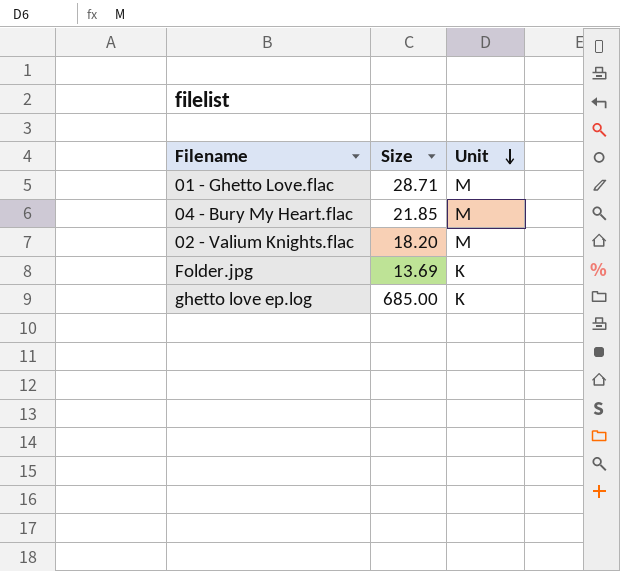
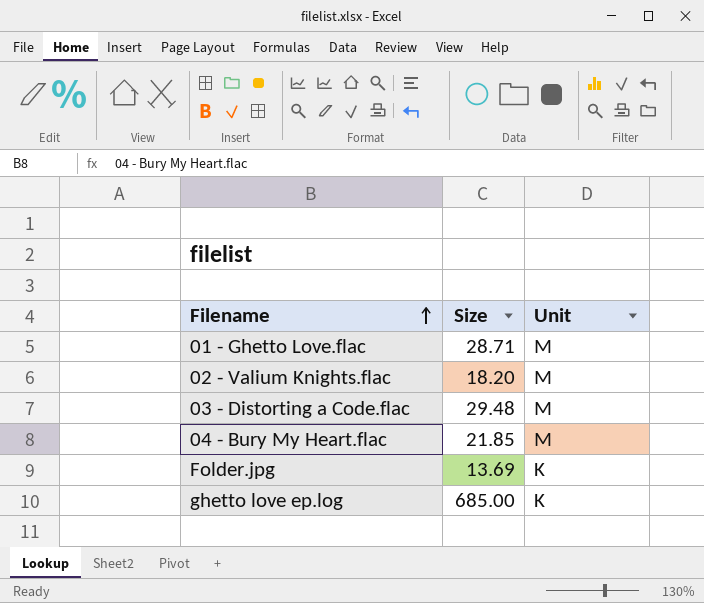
row order: Unit descending -> Filename ascending
row 03 - Distorting a Code.flac: none -> 29.48 | M

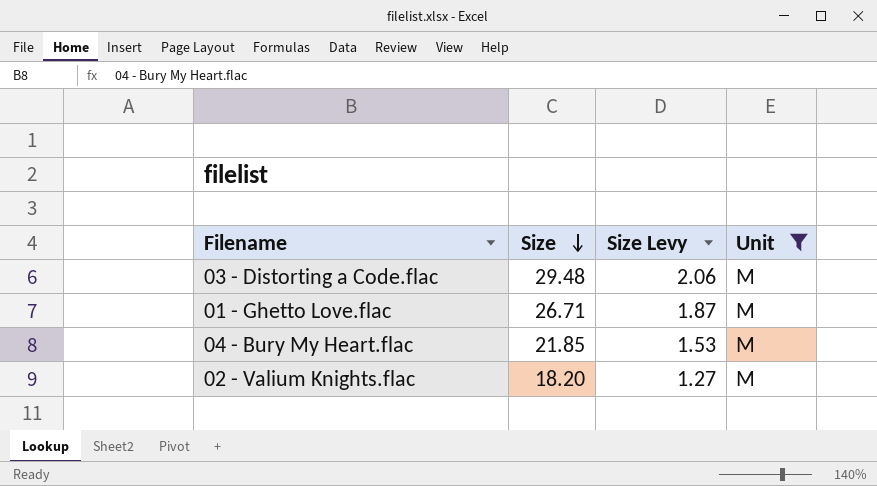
filter: none -> Unit = M
row order: Filename ascending -> Size descending
column Size Levy | formula: none -> [Size] * 0.07
01 - Ghetto Love.flac | Size: 28.71 -> 26.71

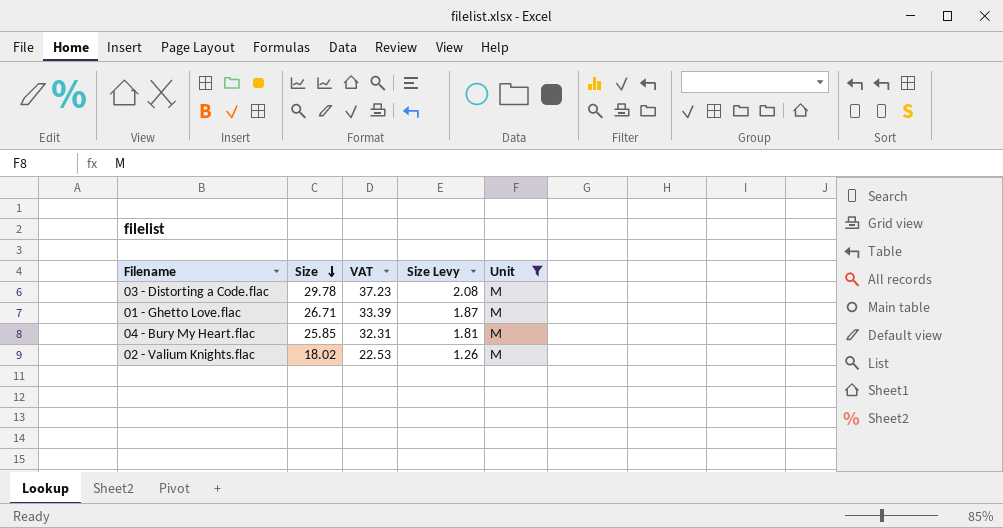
column VAT | formula: none -> [Size] * 1.25
03 - Distorting a Code.flac | Size: 29.48 -> 29.78
03 - Distorting a Code.flac | Size Levy: 2.06 -> 2.08
04 - Bury My Heart.flac | Size: 21.85 -> 25.85
04 - Bury My Heart.flac | Size Levy: 1.53 -> 1.81
02 - Valium Knights.flac | Size: 18.20 -> 18.02
02 - Valium Knights.flac | Size Levy: 1.27 -> 1.26

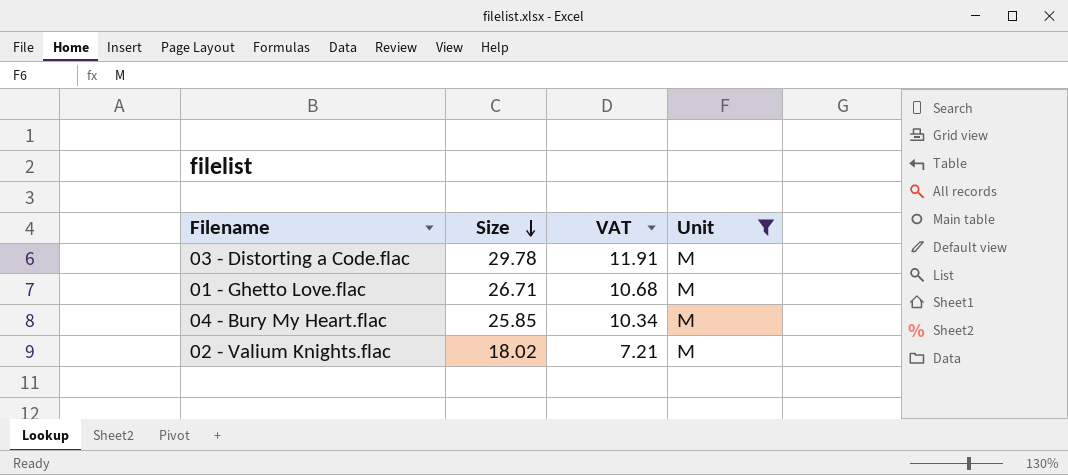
column Size Levy | formula: [Size] * 0.07 -> none
column VAT | formula: [Size] * 1.25 -> [Size] * 0.4

